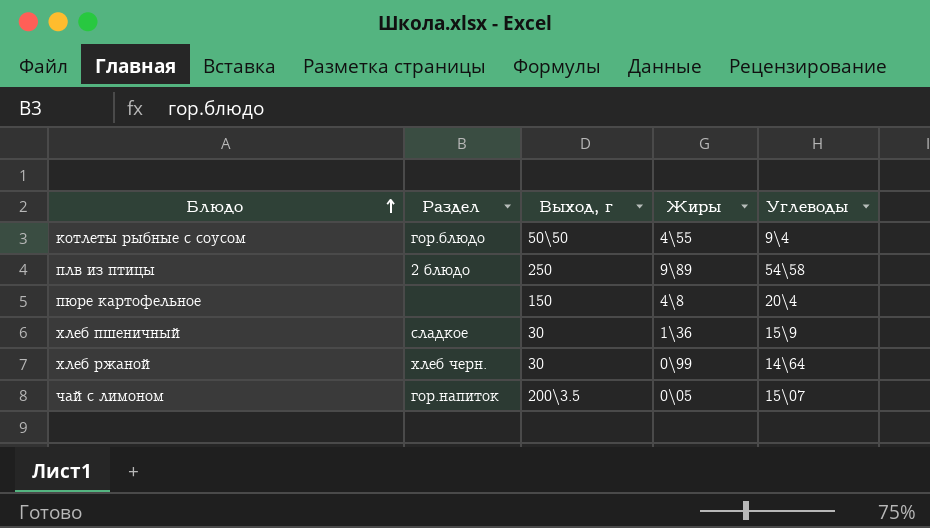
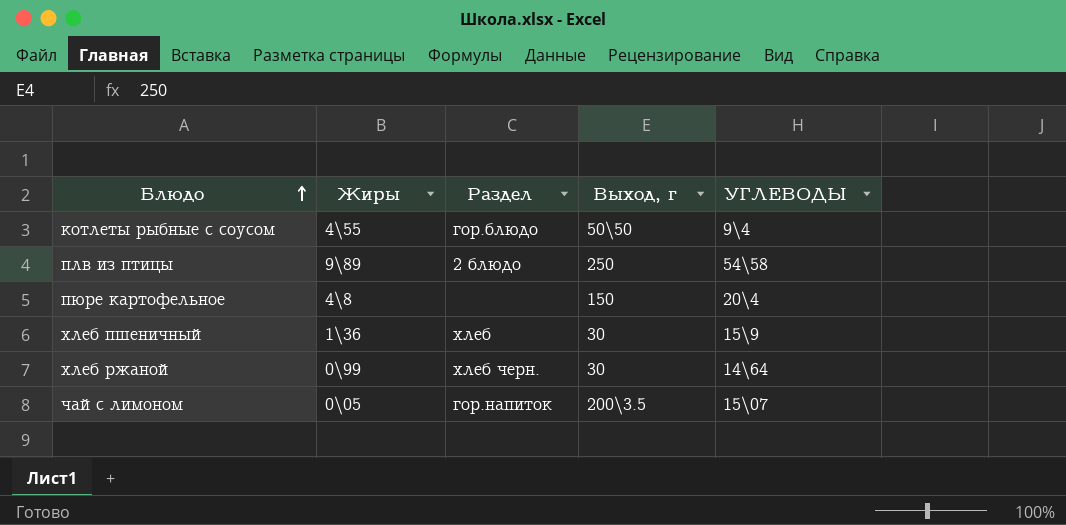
column Жиры | position: 4 -> 2
column name: Углеводы -> УГЛЕВОДЫ
хлеб пшеничный | Раздел: сладкое -> хлеб

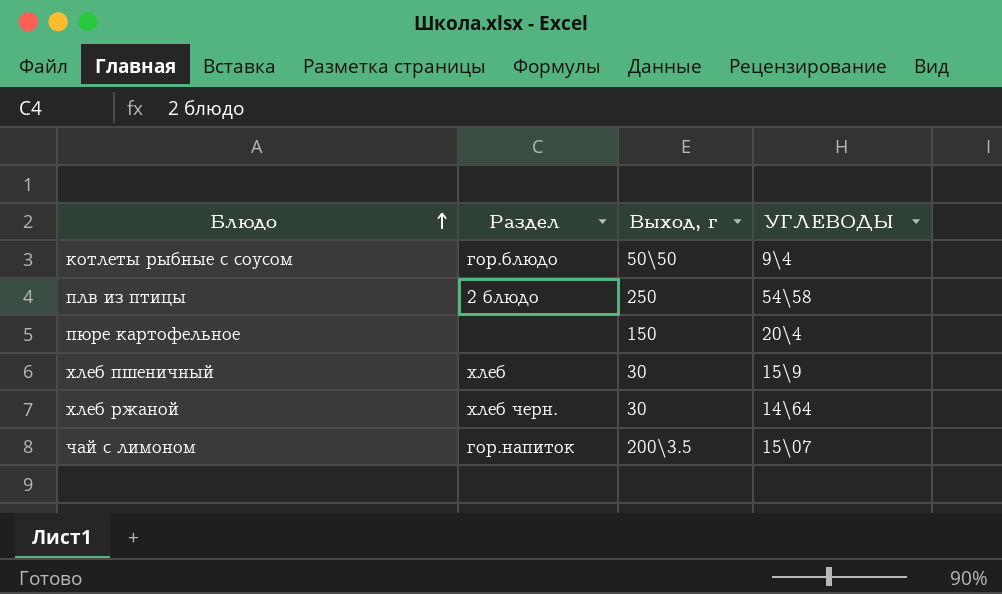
column Жиры | position: 2 -> none

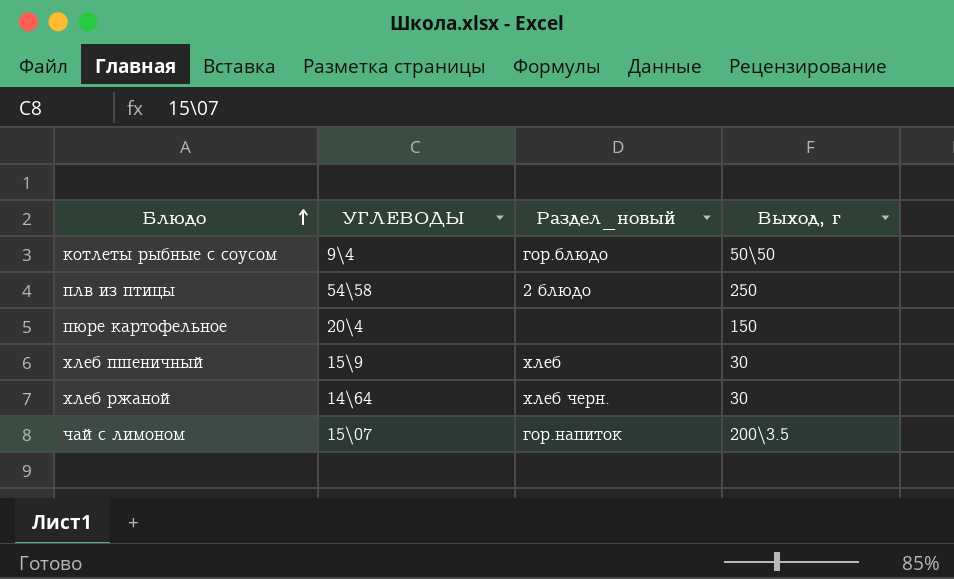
column УГЛЕВОДЫ | position: 4 -> 2
column name: Раздел -> Раздел_новый

